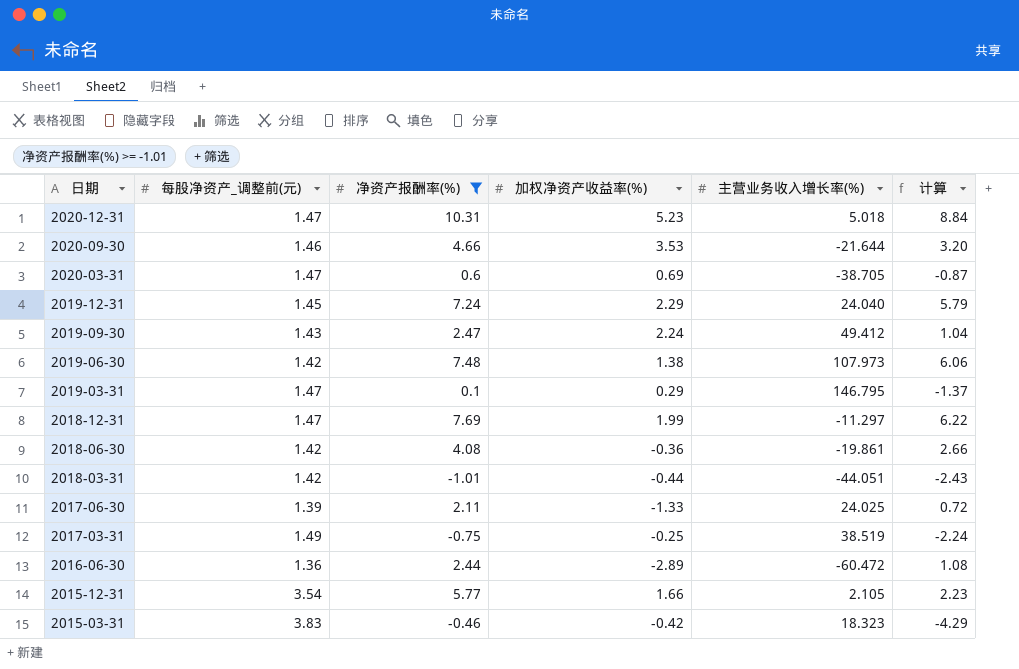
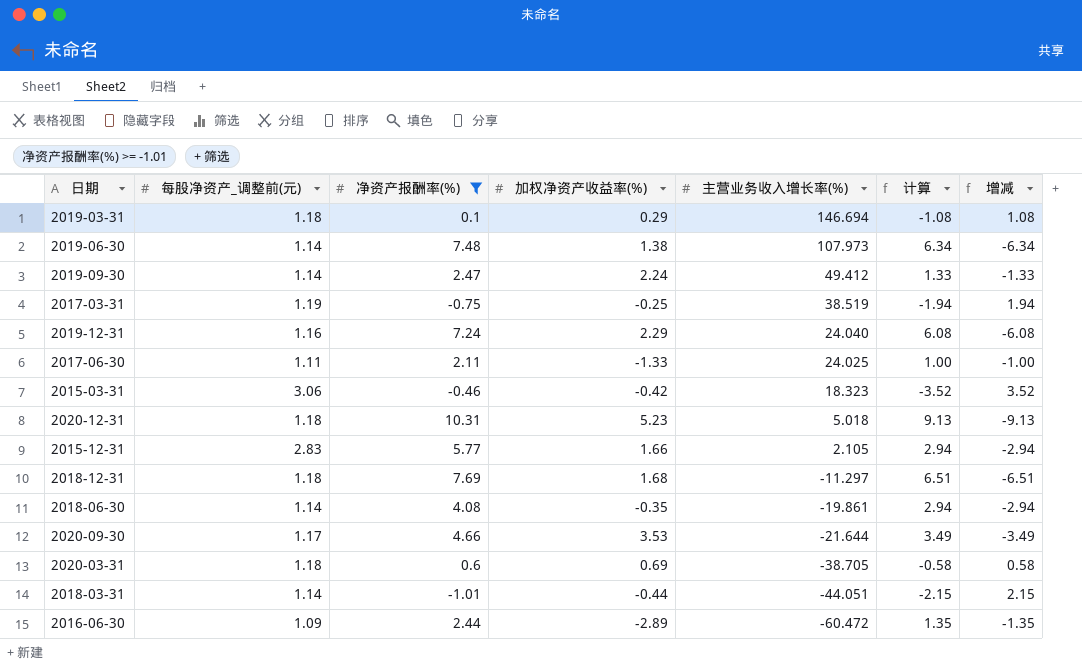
row order: 日期 descending -> 主营业务收入增长率(%) descending
column 增减 | formula: none -> [每股净资产_调整前(元)] - [净资产报酬率(%)]
2019-03-31 | 每股净资产_调整前(元): 1.47 -> 1.18
2019-03-31 | 主营业务收入增长率(%): 146.795 -> 146.694
2019-03-31 | 计算: -1.37 -> -1.08
2019-06-30 | 每股净资产_调整前(元): 1.42 -> 1.14
2019-06-30 | 计算: 6.06 -> 6.34
2019-09-30 | 每股净资产_调整前(元): 1.43 -> 1.14
2019-09-30 | 计算: 1.04 -> 1.33
2017-03-31 | 每股净资产_调整前(元): 1.49 -> 1.19
2017-03-31 | 计算: -2.24 -> -1.94
2019-12-31 | 每股净资产_调整前(元): 1.45 -> 1.16
2019-12-31 | 计算: 5.79 -> 6.08
2017-06-30 | 每股净资产_调整前(元): 1.39 -> 1.11
2017-06-30 | 计算: 0.72 -> 1.00
2015-03-31 | 每股净资产_调整前(元): 3.83 -> 3.06
2015-03-31 | 计算: -4.29 -> -3.52
2020-12-31 | 每股净资产_调整前(元): 1.47 -> 1.18
2020-12-31 | 计算: 8.84 -> 9.13
2015-12-31 | 每股净资产_调整前(元): 3.54 -> 2.83
2015-12-31 | 计算: 2.23 -> 2.94
2018-12-31 | 每股净资产_调整前(元): 1.47 -> 1.18
2018-12-31 | 加权净资产收益率(%): 1.99 -> 1.68
2018-12-31 | 计算: 6.22 -> 6.51
2018-06-30 | 每股净资产_调整前(元): 1.42 -> 1.14
2018-06-30 | 加权净资产收益率(%): -0.36 -> -0.35
2018-06-30 | 计算: 2.66 -> 2.94
2020-09-30 | 每股净资产_调整前(元): 1.46 -> 1.17
2020-09-30 | 计算: 3.20 -> 3.49
2020-03-31 | 每股净资产_调整前(元): 1.47 -> 1.18
2020-03-31 | 计算: -0.87 -> -0.58
2018-03-31 | 每股净资产_调整前(元): 1.42 -> 1.14
2018-03-31 | 计算: -2.43 -> -2.15
2016-06-30 | 每股净资产_调整前(元): 1.36 -> 1.09
2016-06-30 | 计算: 1.08 -> 1.35

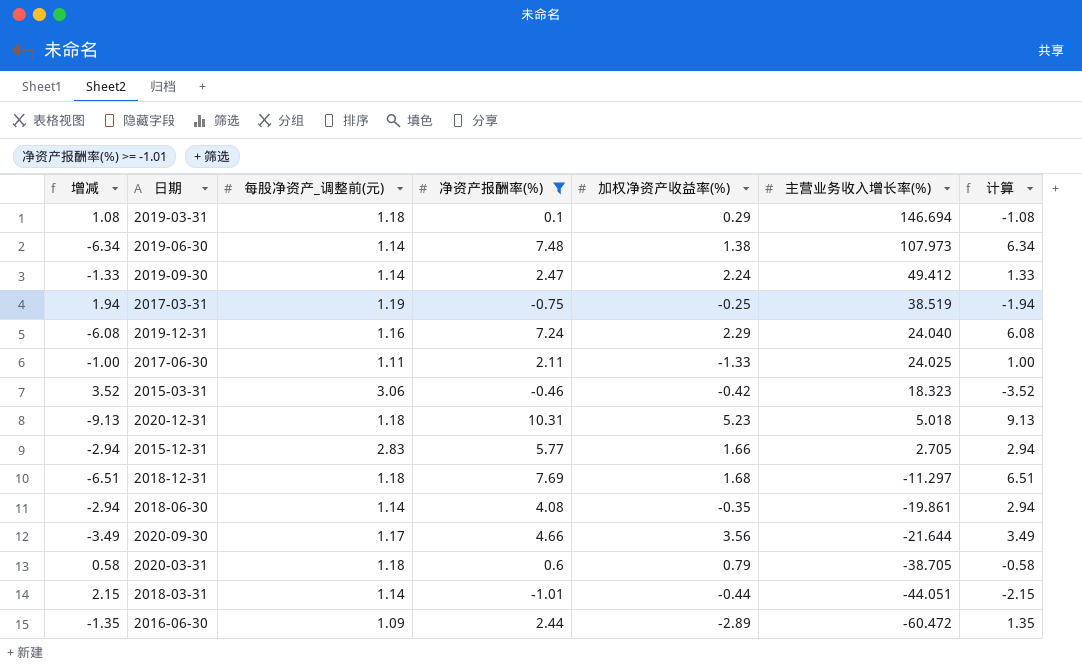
column 增减 | position: 7 -> 1
2015-12-31 | 主营业务收入增长率(%): 2.105 -> 2.705
2020-09-30 | 加权净资产收益率(%): 3.53 -> 3.56
2020-03-31 | 加权净资产收益率(%): 0.69 -> 0.79

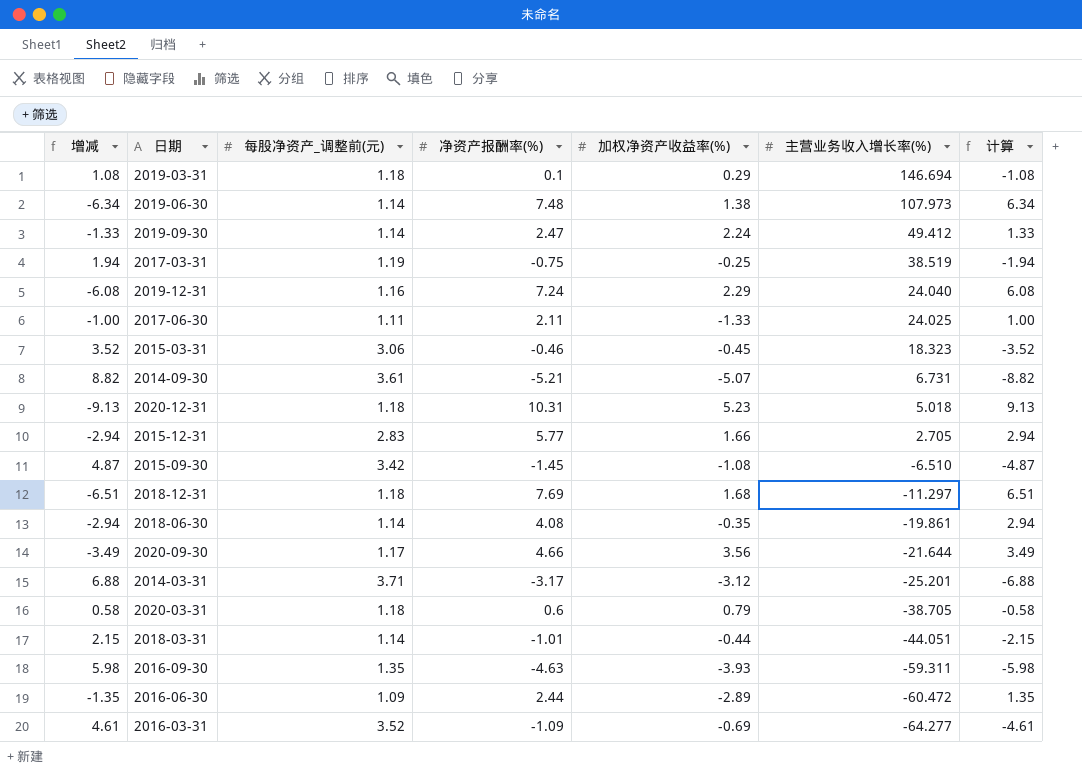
filter: 净资产报酬率(%) >= -1.01 -> none
2015-03-31 | 加权净资产收益率(%): -0.42 -> -0.45

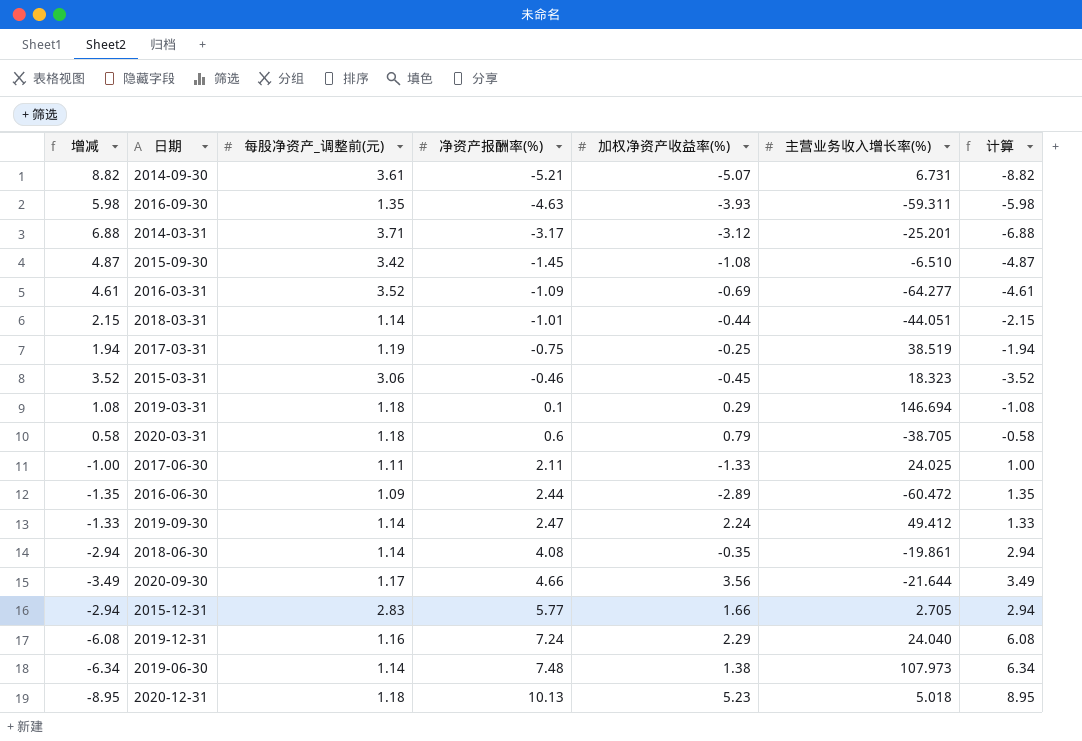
row order: 主营业务收入增长率(%) descending -> 净资产报酬率(%) ascending
row 2018-12-31: -6.51 | 1.18 | 7.69 | 1.68 | -11.297 | 6.51 -> none
2020-12-31 | 增减: -9.13 -> -8.95
2020-12-31 | 净资产报酬率(%): 10.31 -> 10.13
2020-12-31 | 计算: 9.13 -> 8.95

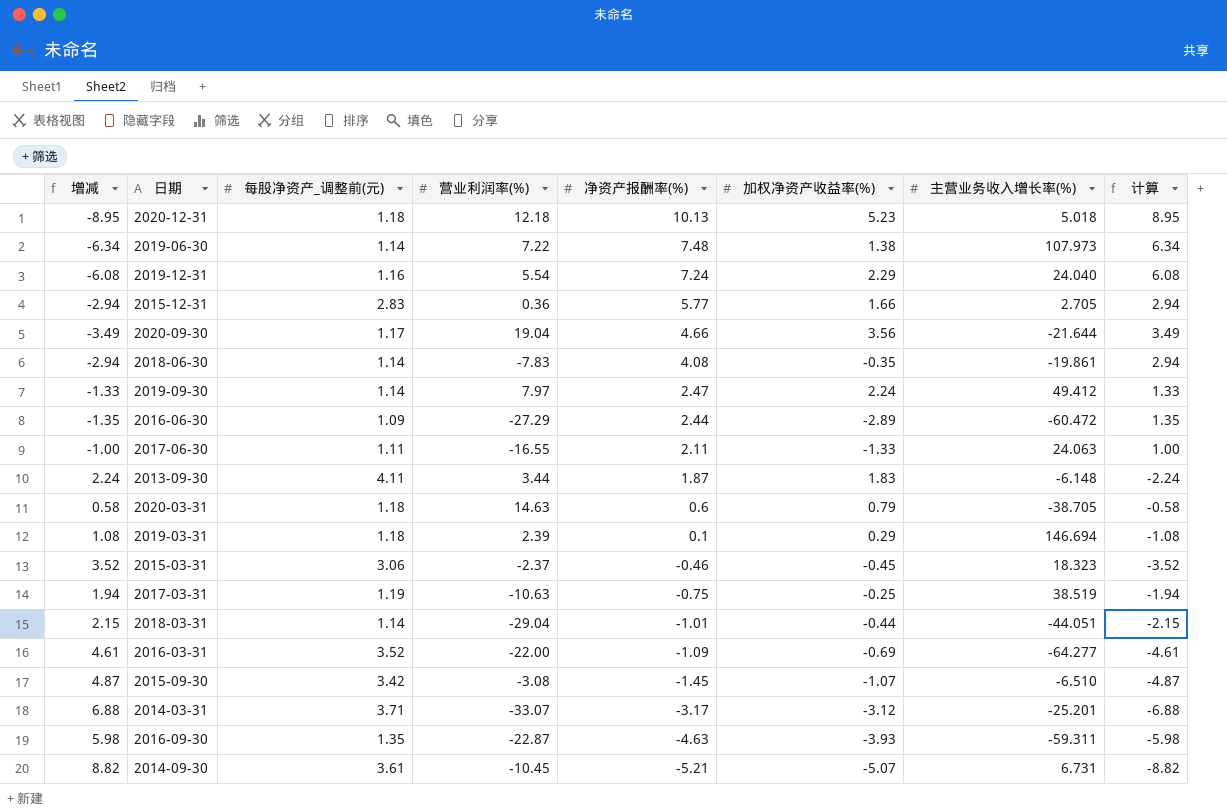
row order: 净资产报酬率(%) ascending -> 净资产报酬率(%) descending
column 营业利润率(%) | position: none -> 4
2017-06-30 | 主营业务收入增长率(%): 24.025 -> 24.063
row 2013-09-30: none -> 2.24 | 4.11 | 3.44 | 1.87 | 1.83 | -6.148 | -2.24
2015-09-30 | 加权净资产收益率(%): -1.08 -> -1.07

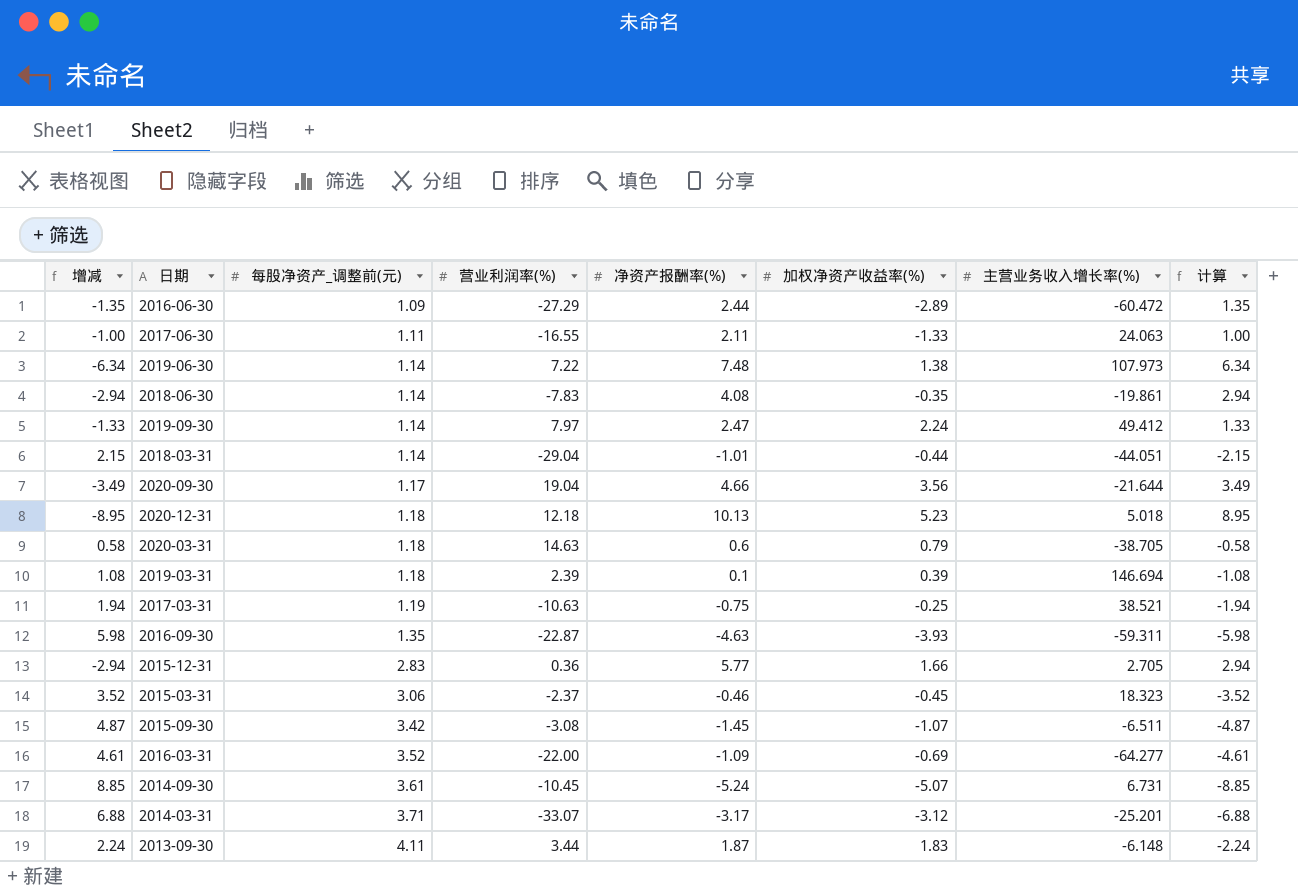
row order: 净资产报酬率(%) descending -> 每股净资产_调整前(元) ascending
row 2019-12-31: -6.08 | 1.16 | 5.54 | 7.24 | 2.29 | 24.040 | 6.08 -> none
2019-03-31 | 加权净资产收益率(%): 0.29 -> 0.39
2017-03-31 | 主营业务收入增长率(%): 38.519 -> 38.521
2015-09-30 | 主营业务收入增长率(%): -6.510 -> -6.511
2014-09-30 | 增减: 8.82 -> 8.85
2014-09-30 | 净资产报酬率(%): -5.21 -> -5.24
2014-09-30 | 计算: -8.82 -> -8.85

